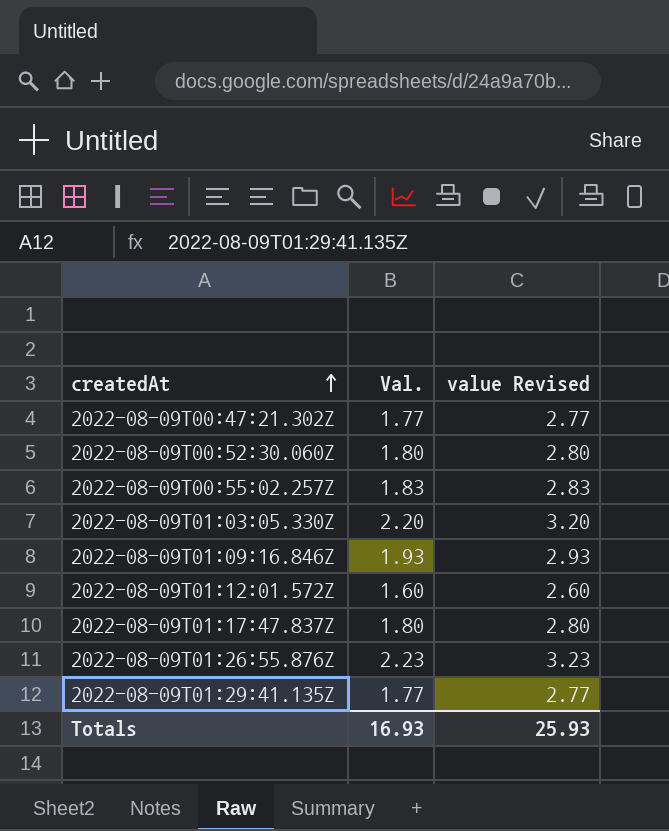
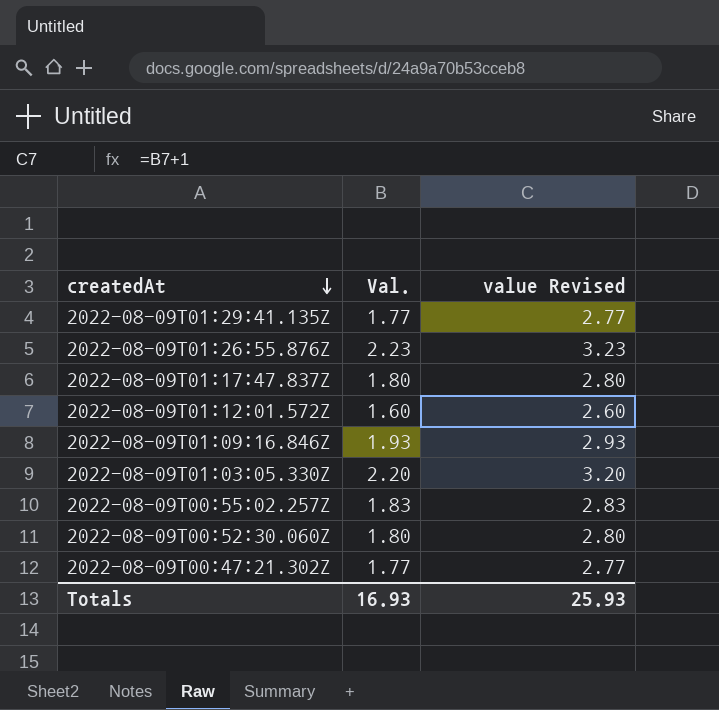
row order: createdAt ascending -> createdAt descending

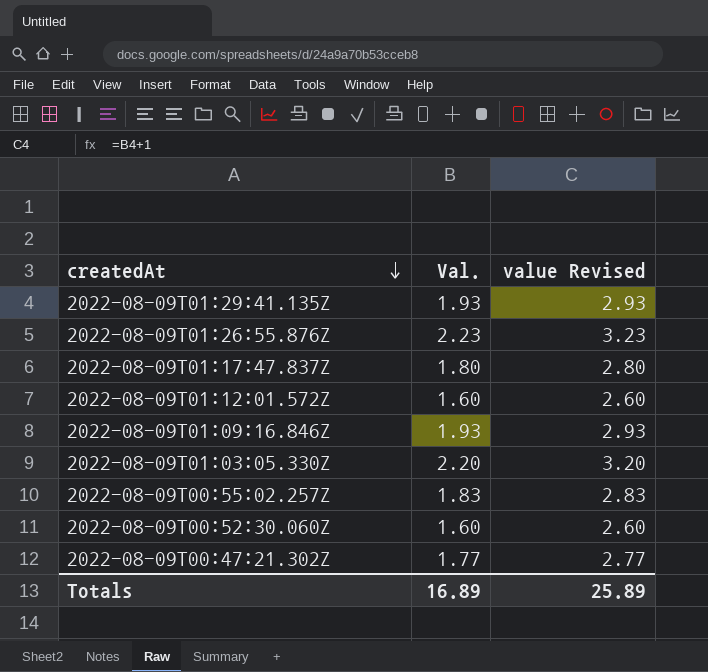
2022-08-09T01:29:41.135Z | Val.: 1.77 -> 1.93
2022-08-09T01:29:41.135Z | value Revised: 2.77 -> 2.93
2022-08-09T00:52:30.060Z | Val.: 1.80 -> 1.60
2022-08-09T00:52:30.060Z | value Revised: 2.80 -> 2.60
Totals | Val.: 16.93 -> 16.89
Totals | value Revised: 25.93 -> 25.89

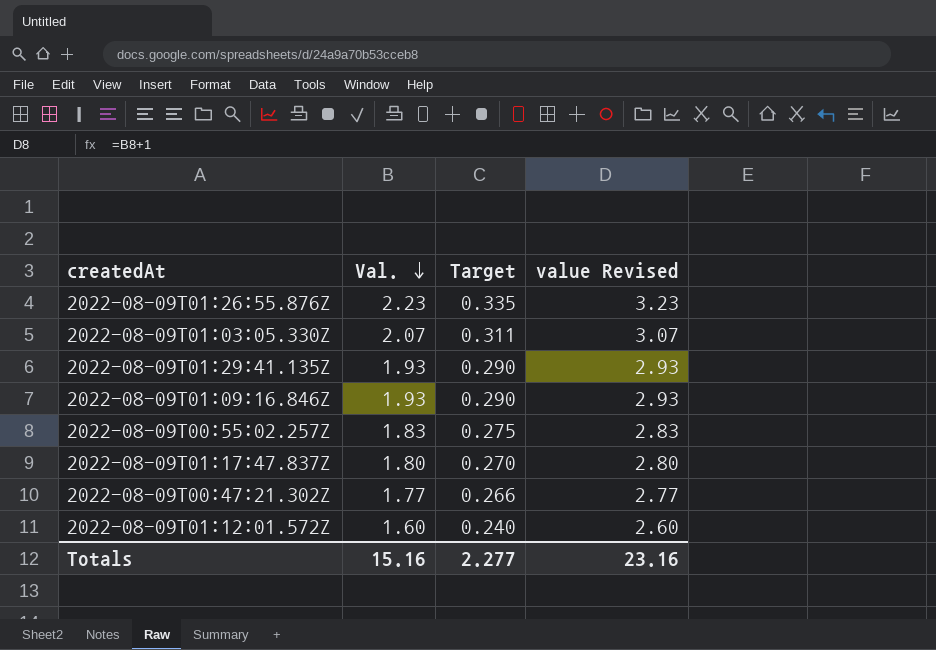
row order: createdAt descending -> Val. descending
column Target | formula: none -> [Val.] * 0.15
row 2022-08-09T00:52:30.060Z: 1.60 | 2.60 -> none
2022-08-09T01:03:05.330Z | Val.: 2.20 -> 2.07
2022-08-09T01:03:05.330Z | value Revised: 3.20 -> 3.07
Totals | Val.: 16.89 -> 15.16
Totals | value Revised: 25.89 -> 23.16

